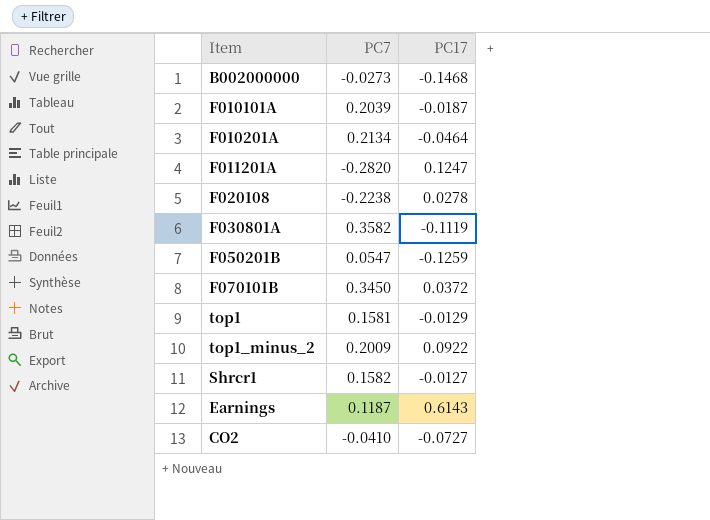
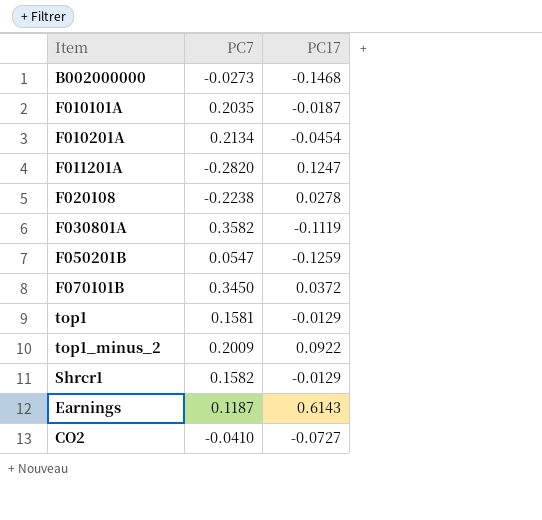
F010101A | PC7: 0.2039 -> 0.2035
F010201A | PC17: -0.0464 -> -0.0454
Shrcr1 | PC17: -0.0127 -> -0.0129

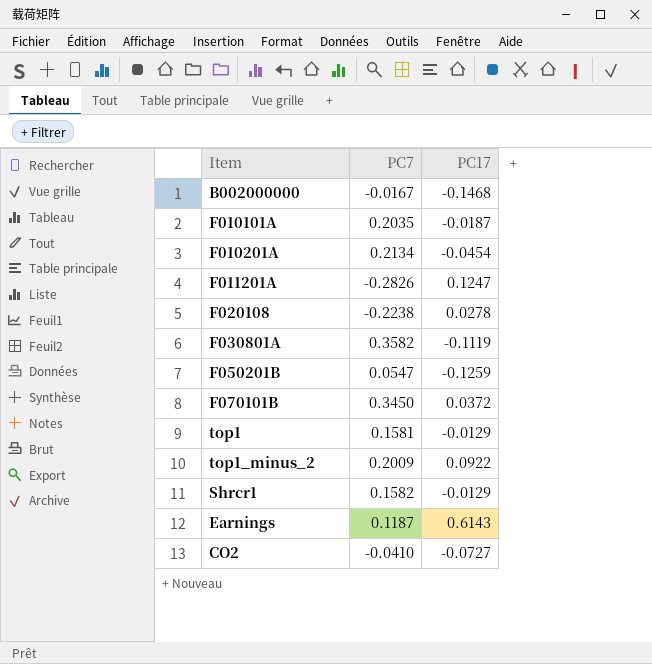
B002000000 | PC7: -0.0273 -> -0.0167
F011201A | PC7: -0.2820 -> -0.2826

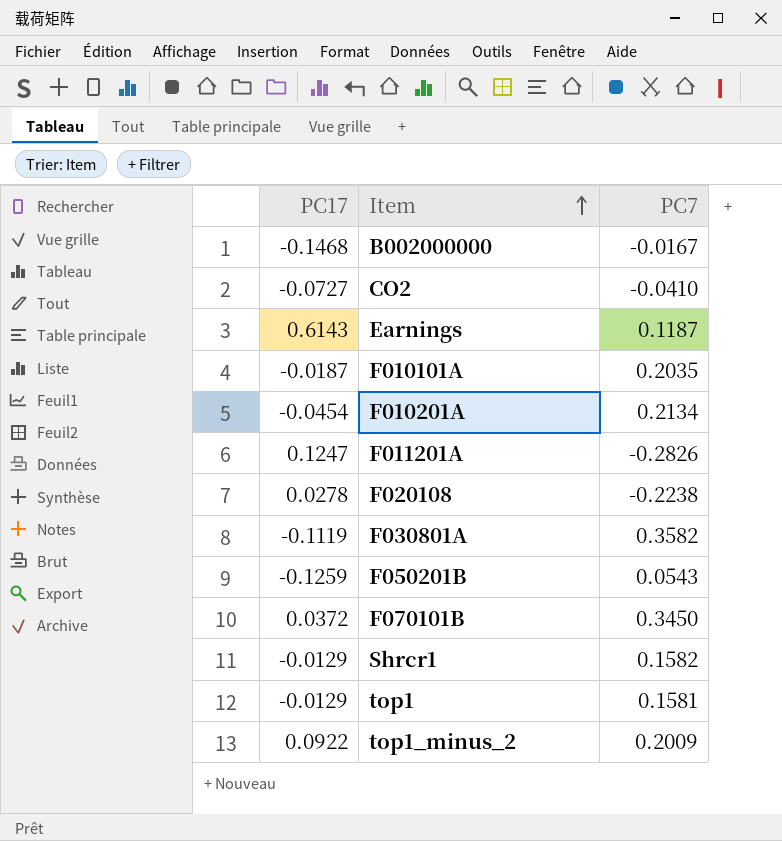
row order: none -> Item ascending
column PC17 | position: 3 -> 1
F050201B | PC7: 0.0547 -> 0.0543

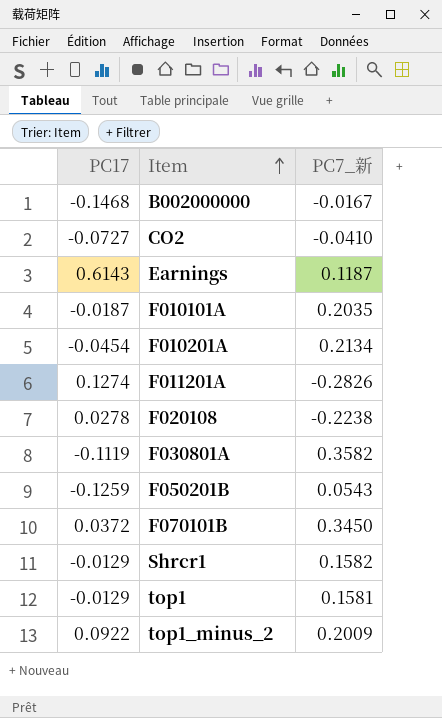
column name: PC7 -> PC7_新
F011201A | PC17: 0.1247 -> 0.1274

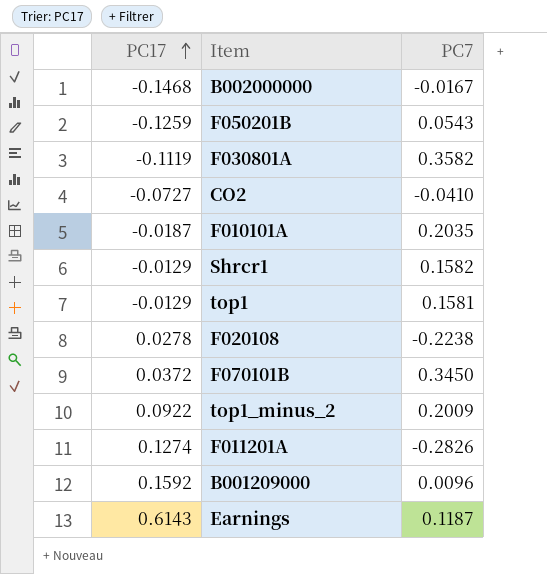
row order: Item ascending -> PC17 ascending
column name: PC7_新 -> PC7
row F010201A: -0.0454 | 0.2134 -> none
row B001209000: none -> 0.1592 | 0.0096

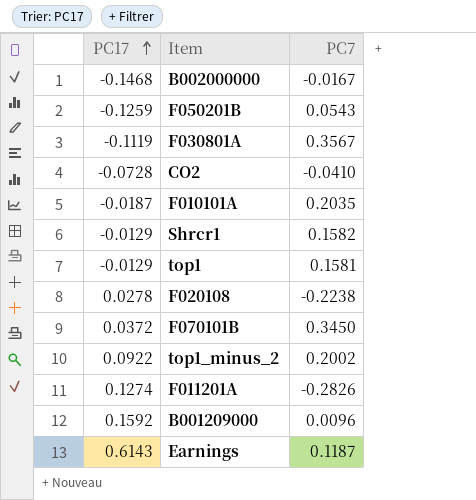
F030801A | PC7: 0.3582 -> 0.3567
CO2 | PC17: -0.0727 -> -0.0728
top1_minus_2 | PC7: 0.2009 -> 0.2002

